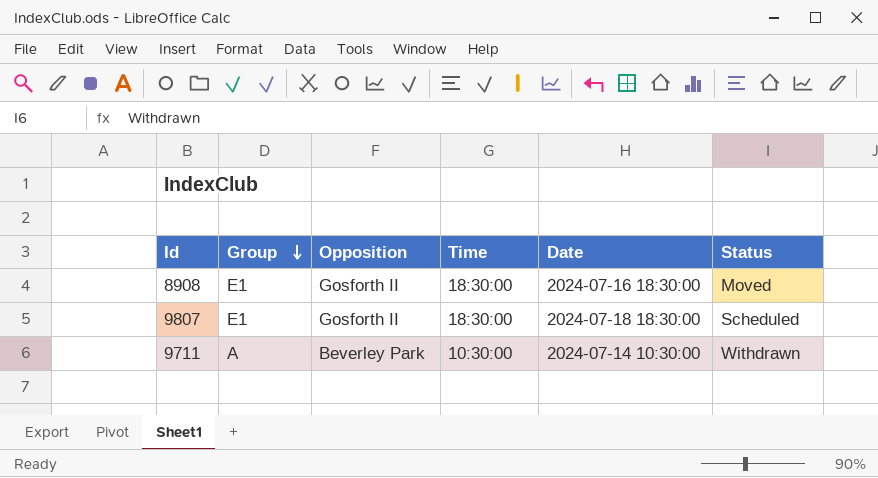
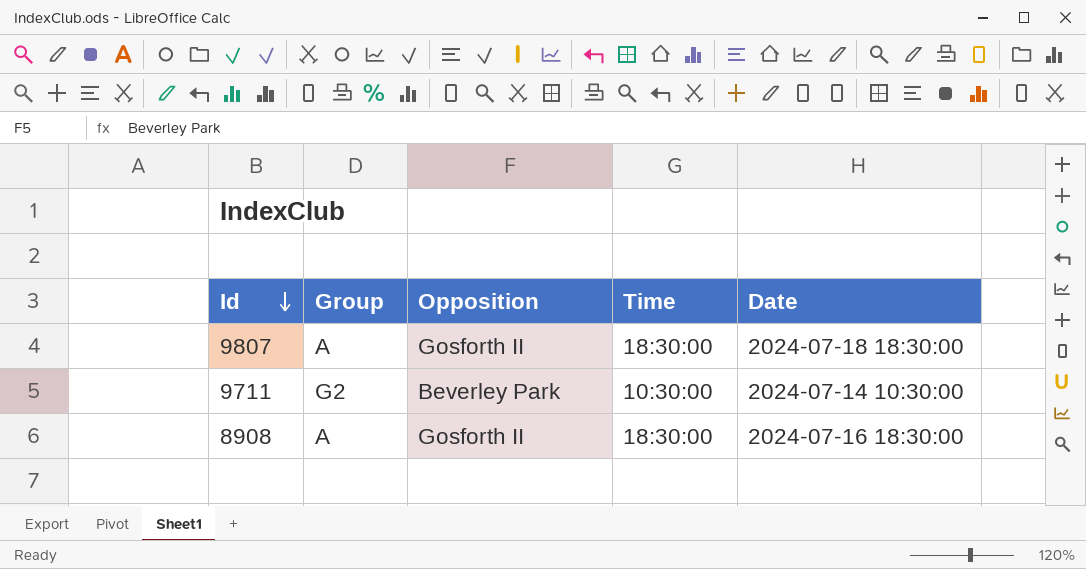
row order: Group descending -> Id descending
column Status | position: 6 -> none
9807 | Group: E1 -> A
9711 | Group: A -> G2
8908 | Group: E1 -> A

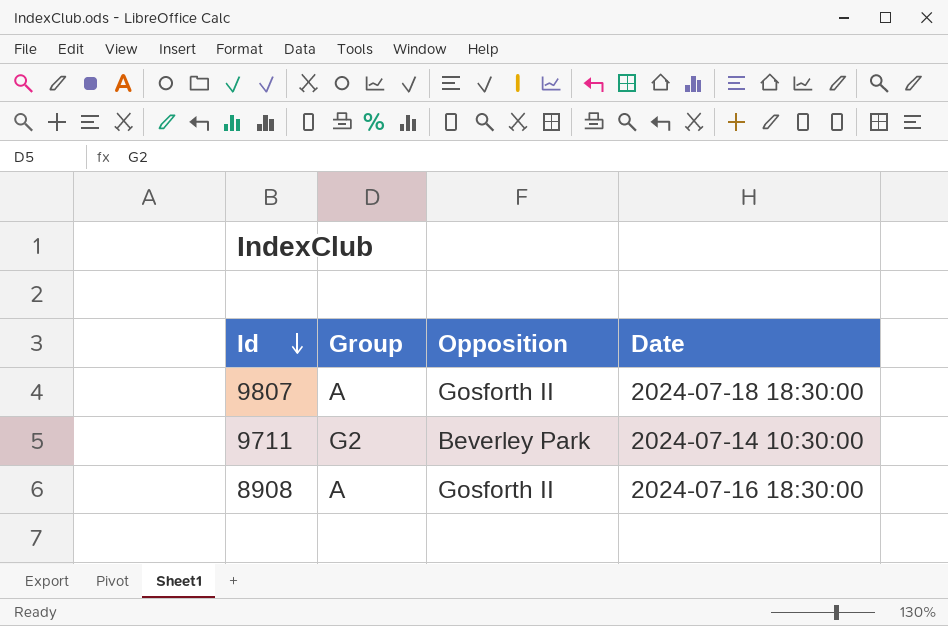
column Time | position: 4 -> none

